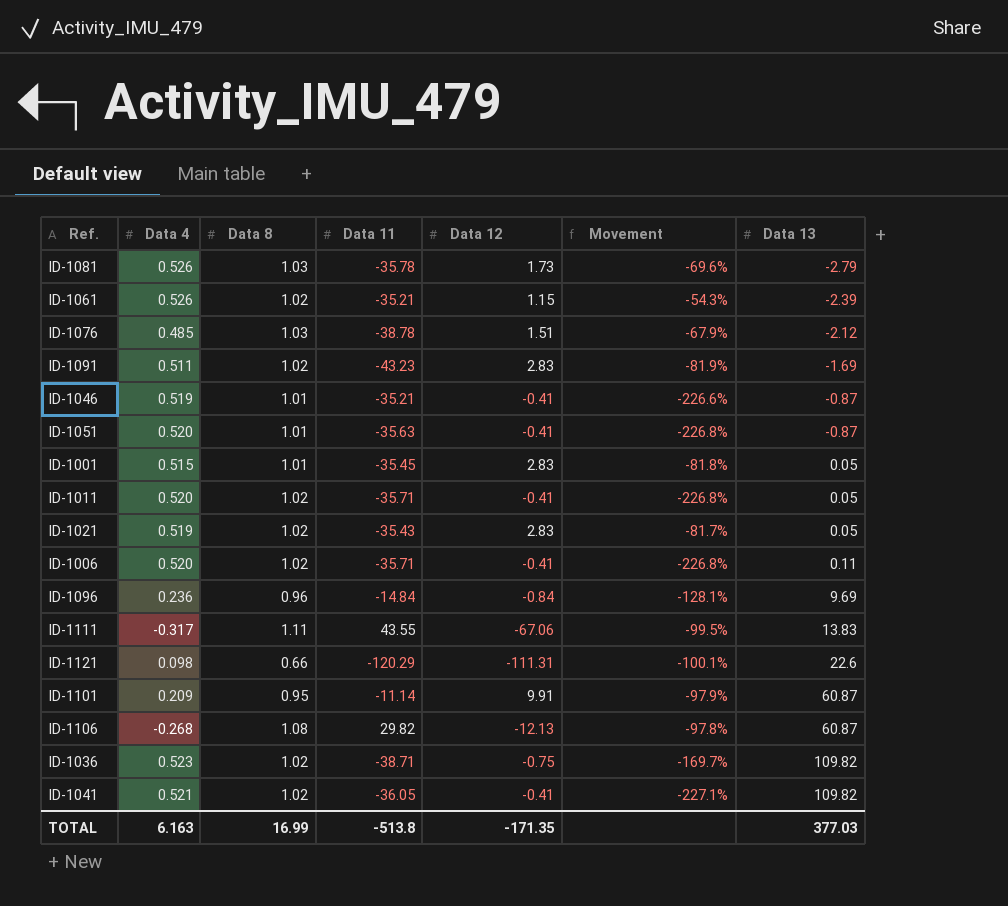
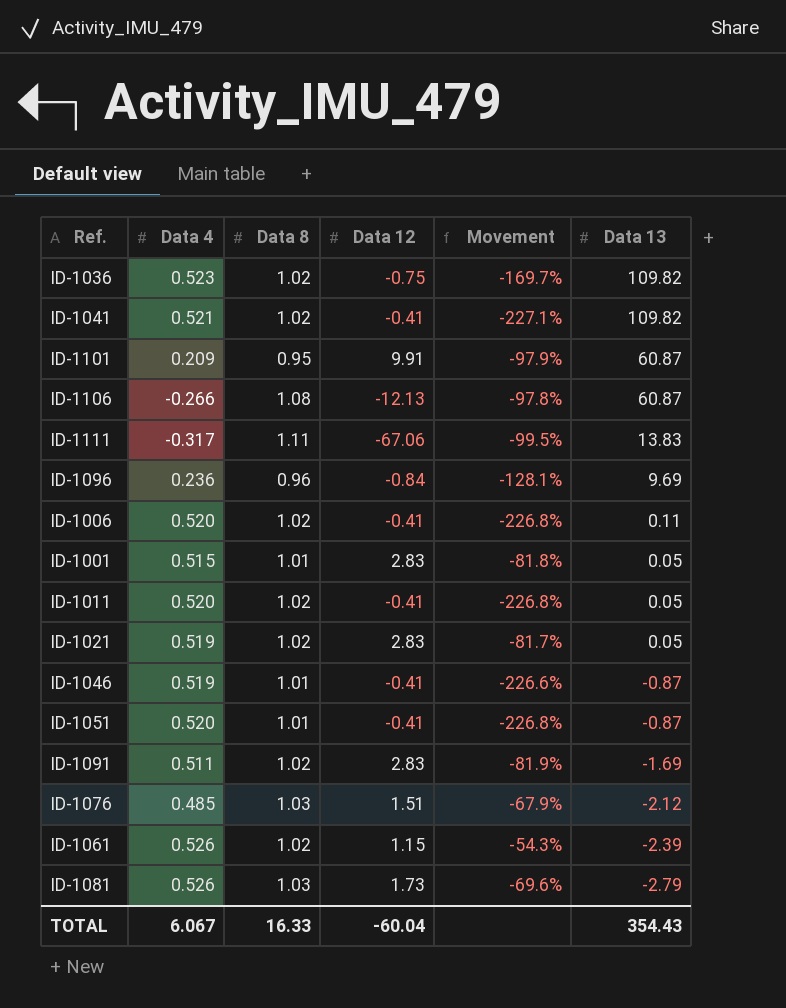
row order: Data 13 ascending -> Data 13 descending
column Data 11 | position: 4 -> none
row ID-1121: 0.098 | 0.66 | -120.29 | -111.31 | -100.1% | 22.6 -> none
ID-1106 | Data 4: -0.268 -> -0.266
TOTAL | Data 4: 6.163 -> 6.067
TOTAL | Data 8: 16.99 -> 16.33
TOTAL | Data 12: -171.35 -> -60.04
TOTAL | Data 13: 377.03 -> 354.43

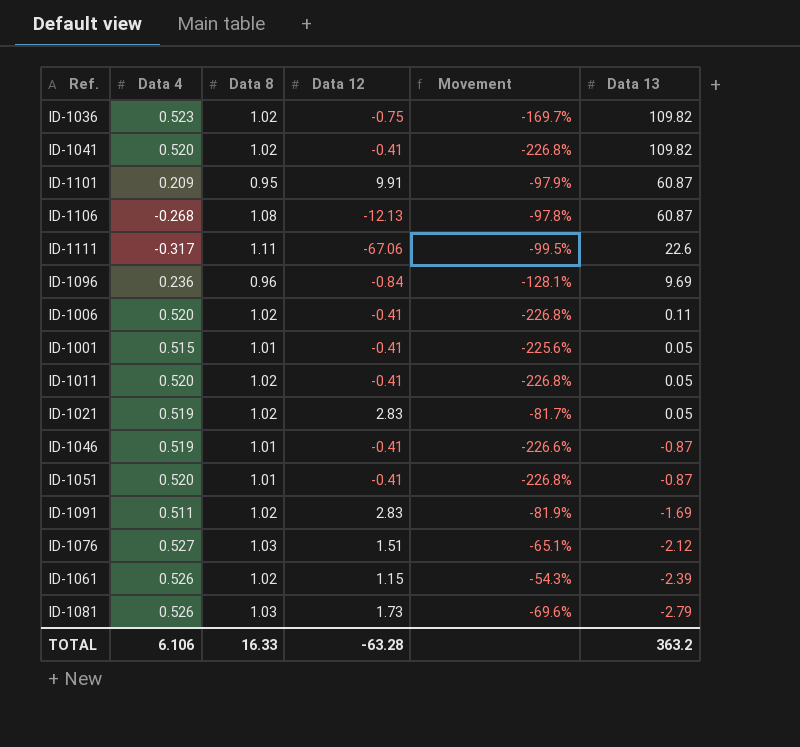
ID-1041 | Data 4: 0.521 -> 0.520
ID-1041 | Movement: -227.1% -> -226.8%
ID-1106 | Data 4: -0.266 -> -0.268
ID-1111 | Data 13: 13.83 -> 22.6
ID-1001 | Data 12: 2.83 -> -0.41
ID-1001 | Movement: -81.8% -> -225.6%
ID-1076 | Data 4: 0.485 -> 0.527
ID-1076 | Movement: -67.9% -> -65.1%
TOTAL | Data 4: 6.067 -> 6.106
TOTAL | Data 12: -60.04 -> -63.28
TOTAL | Data 13: 354.43 -> 363.2

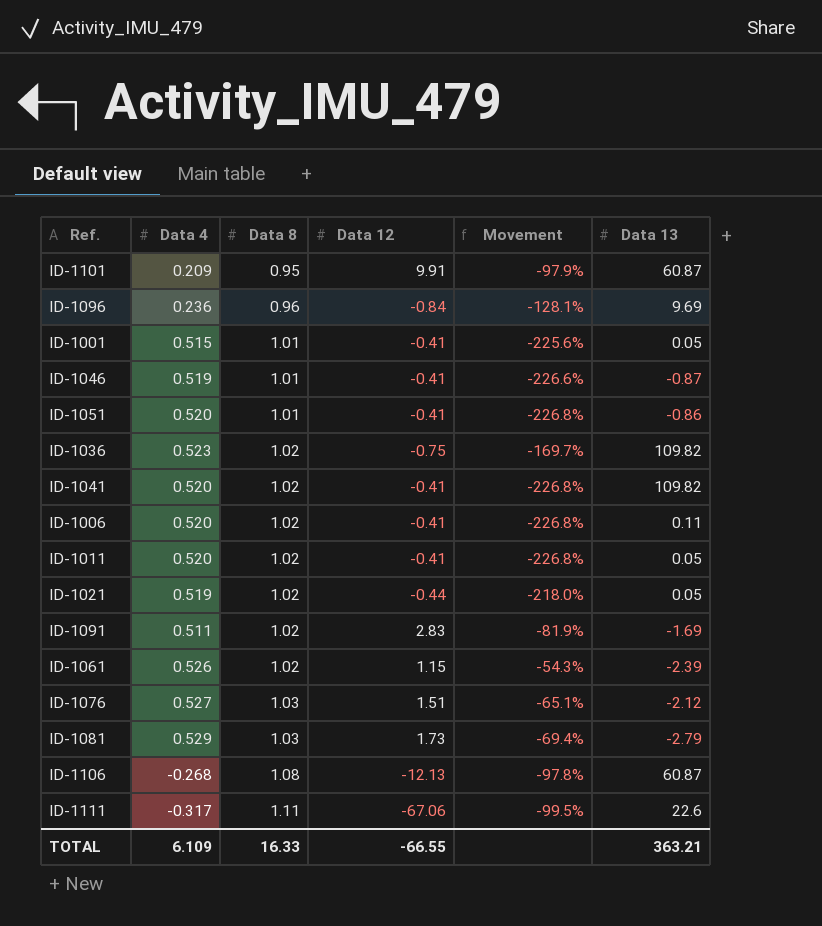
row order: Data 13 descending -> Data 8 ascending
ID-1051 | Data 13: -0.87 -> -0.86
ID-1021 | Data 12: 2.83 -> -0.44
ID-1021 | Movement: -81.7% -> -218.0%
ID-1081 | Data 4: 0.526 -> 0.529
ID-1081 | Movement: -69.6% -> -69.4%
TOTAL | Data 4: 6.106 -> 6.109
TOTAL | Data 12: -63.28 -> -66.55
TOTAL | Data 13: 363.2 -> 363.21

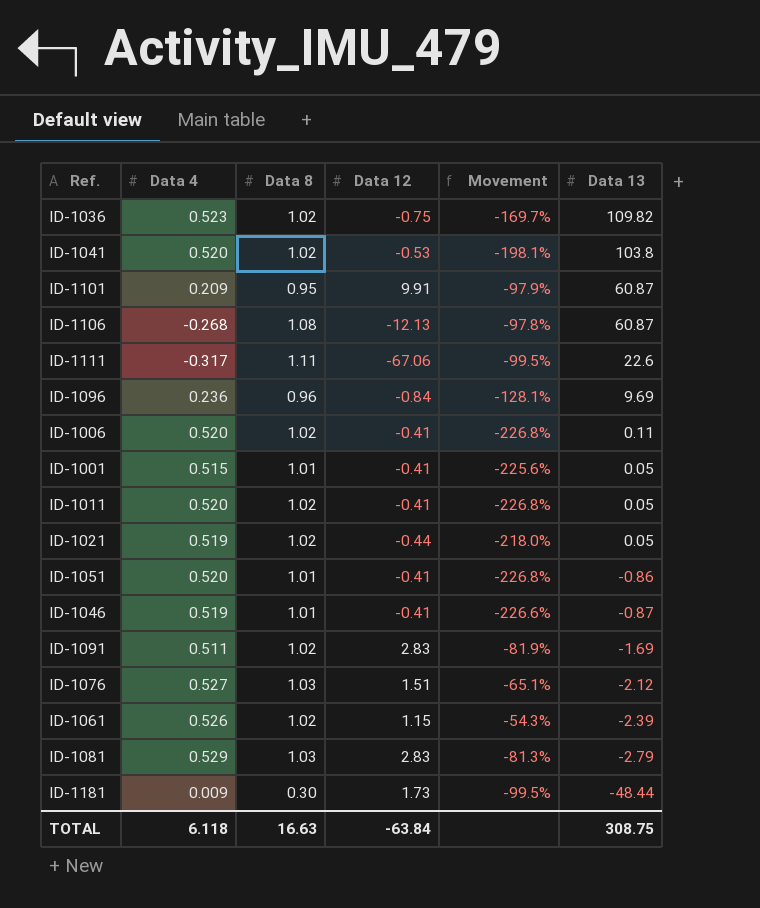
row order: Data 8 ascending -> Data 13 descending
ID-1041 | Data 12: -0.41 -> -0.53
ID-1041 | Movement: -226.8% -> -198.1%
ID-1041 | Data 13: 109.82 -> 103.8
ID-1081 | Data 12: 1.73 -> 2.83
ID-1081 | Movement: -69.4% -> -81.3%
row ID-1181: none -> 0.009 | 0.30 | 1.73 | -99.5% | -48.44
TOTAL | Data 4: 6.109 -> 6.118
TOTAL | Data 8: 16.33 -> 16.63
TOTAL | Data 12: -66.55 -> -63.84
TOTAL | Data 13: 363.21 -> 308.75

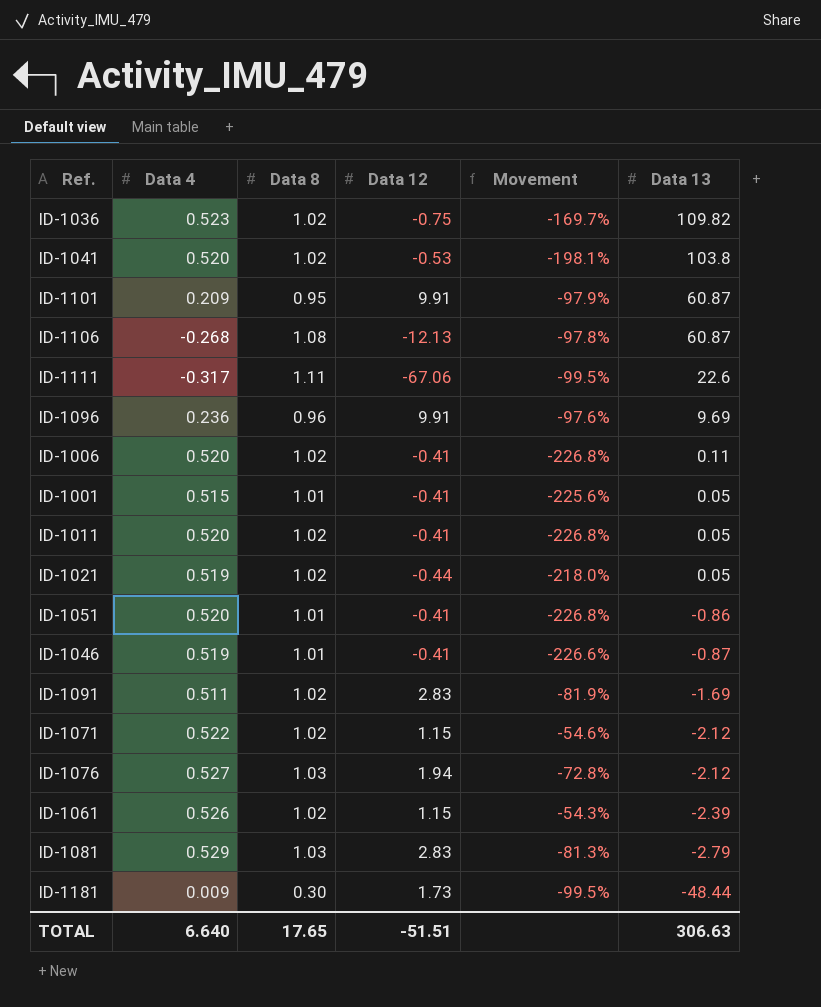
ID-1096 | Data 12: -0.84 -> 9.91
ID-1096 | Movement: -128.1% -> -97.6%
row ID-1071: none -> 0.522 | 1.02 | 1.15 | -54.6% | -2.12
ID-1076 | Data 12: 1.51 -> 1.94
ID-1076 | Movement: -65.1% -> -72.8%
TOTAL | Data 4: 6.118 -> 6.640
TOTAL | Data 8: 16.63 -> 17.65
TOTAL | Data 12: -63.84 -> -51.51
TOTAL | Data 13: 308.75 -> 306.63

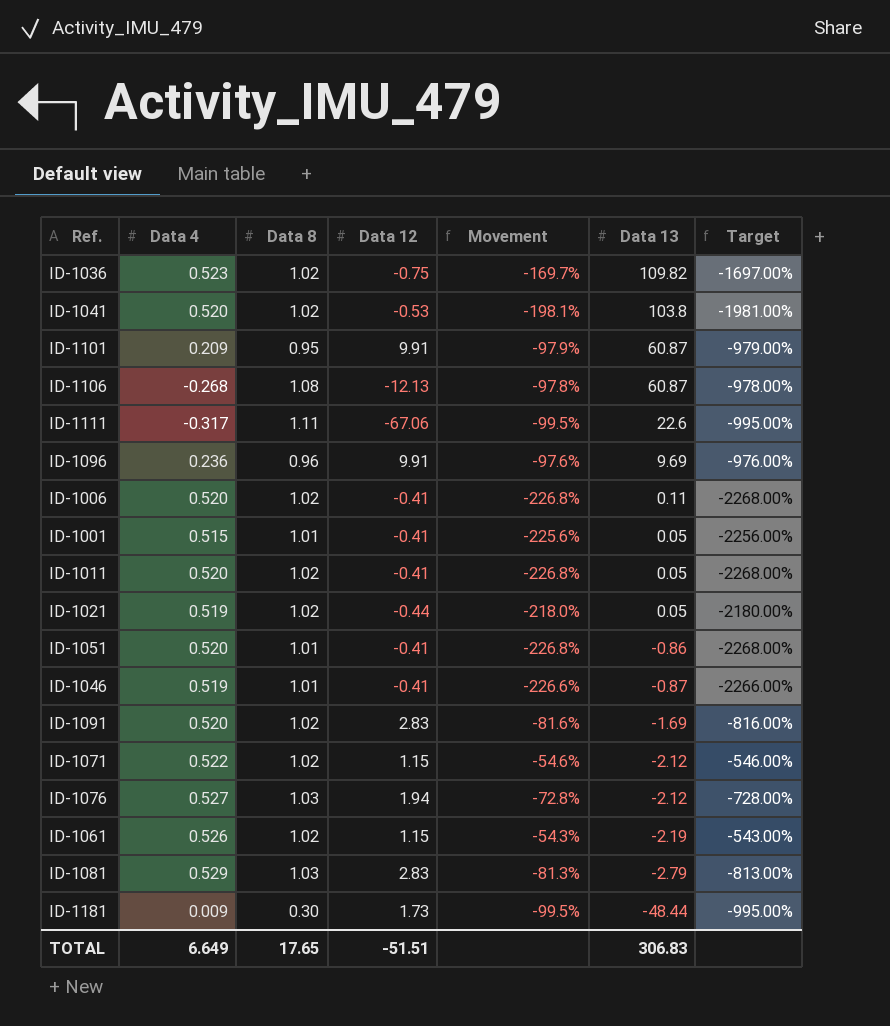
column Target | formula: none -> [Movement] * 10
ID-1091 | Data 4: 0.511 -> 0.520
ID-1091 | Movement: -81.9% -> -81.6%
ID-1061 | Data 13: -2.39 -> -2.19
TOTAL | Data 4: 6.640 -> 6.649
TOTAL | Data 13: 306.63 -> 306.83

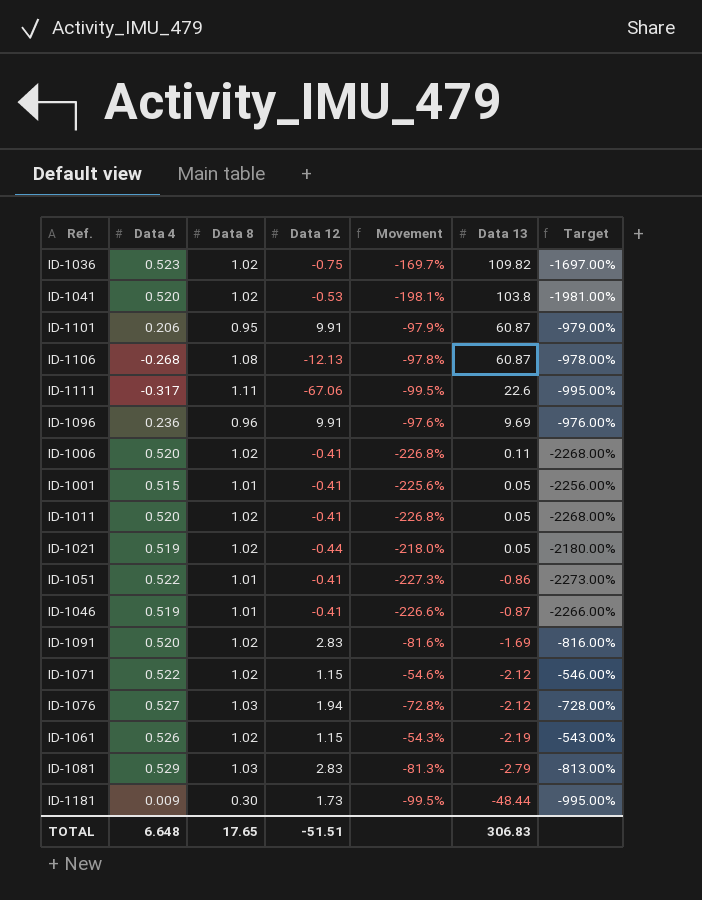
ID-1101 | Data 4: 0.209 -> 0.206
ID-1051 | Data 4: 0.520 -> 0.522
ID-1051 | Movement: -226.8% -> -227.3%
ID-1051 | Target: -2268.00% -> -2273.00%
TOTAL | Data 4: 6.649 -> 6.648

